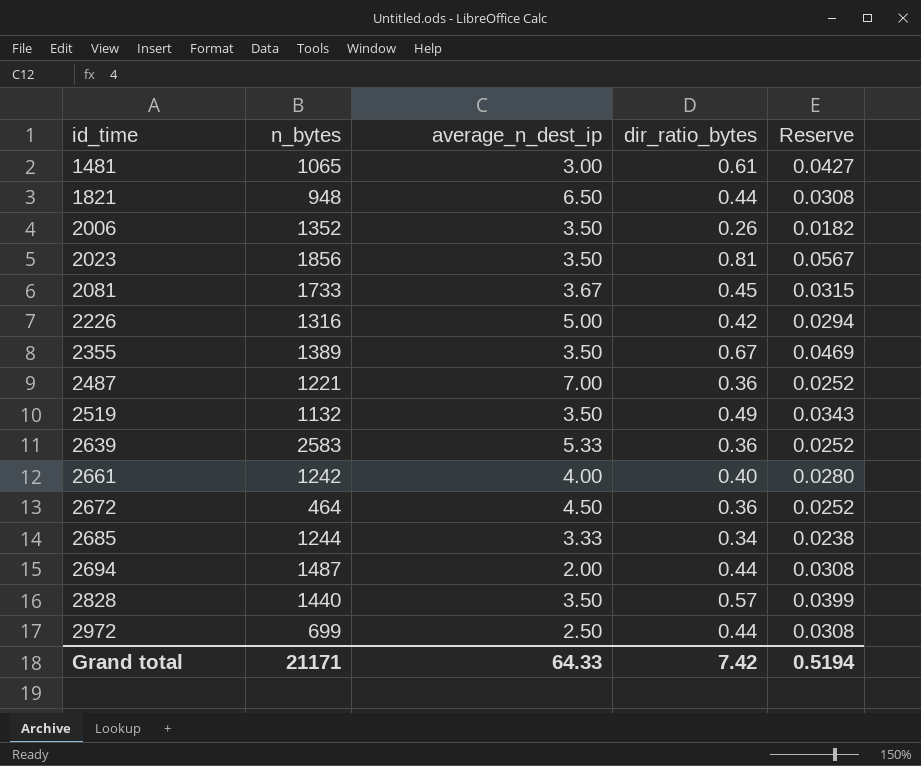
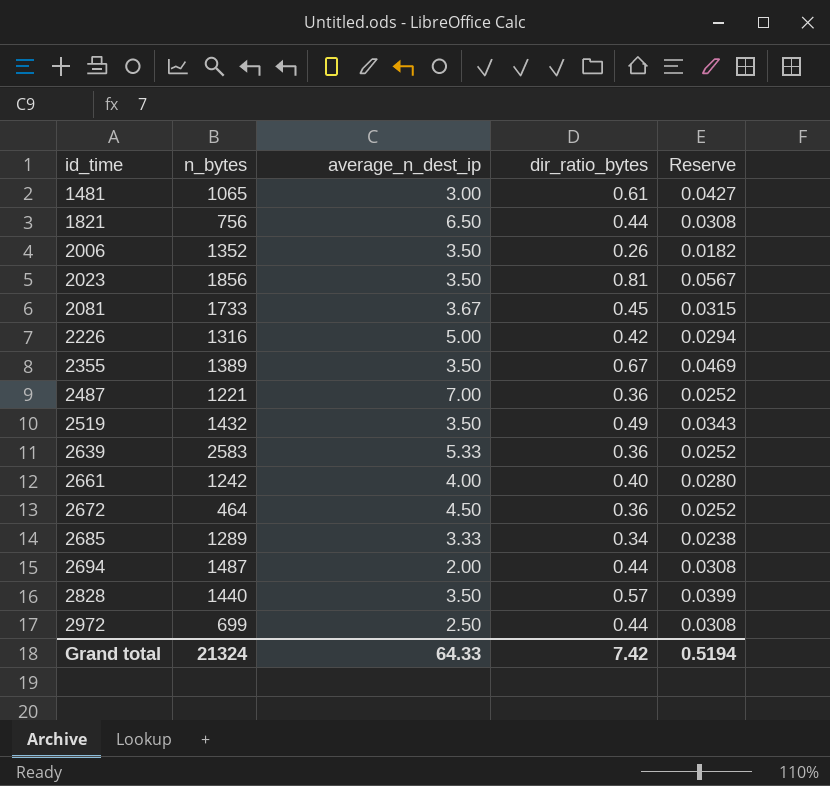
1821 | n_bytes: 948 -> 756
2519 | n_bytes: 1132 -> 1432
2685 | n_bytes: 1244 -> 1289
Grand total | n_bytes: 21171 -> 21324

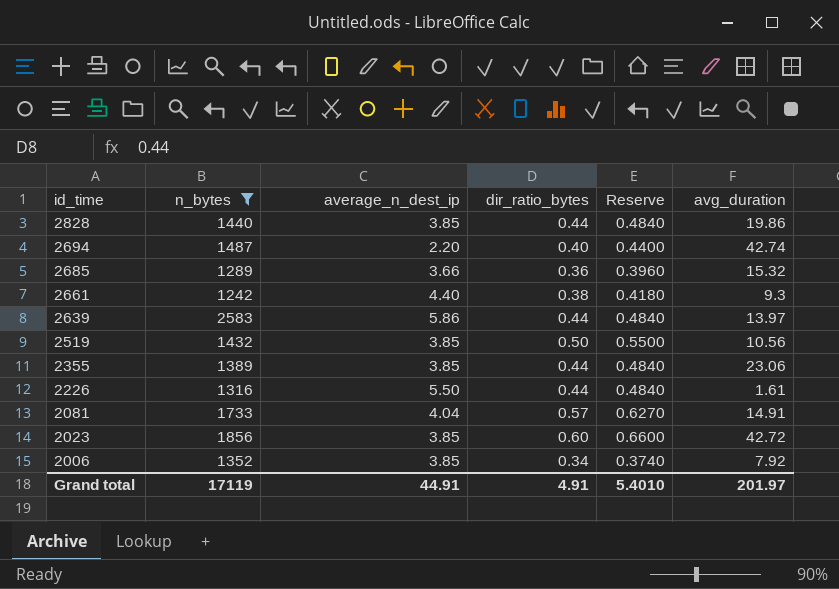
filter: none -> n_bytes >= 1242
row order: id_time ascending -> id_time descending
column Reserve | formula: [dir_ratio_bytes] * 0.07 -> [dir_ratio_bytes] * 1.1
column avg_duration | position: none -> 6
2828 | average_n_dest_ip: 3.50 -> 3.85
2828 | dir_ratio_bytes: 0.57 -> 0.44
2694 | average_n_dest_ip: 2.00 -> 2.20
2694 | dir_ratio_bytes: 0.44 -> 0.40
2685 | average_n_dest_ip: 3.33 -> 3.66
2685 | dir_ratio_bytes: 0.34 -> 0.36
2661 | average_n_dest_ip: 4.00 -> 4.40
2661 | dir_ratio_bytes: 0.40 -> 0.38
2639 | average_n_dest_ip: 5.33 -> 5.86
2639 | dir_ratio_bytes: 0.36 -> 0.44
2519 | average_n_dest_ip: 3.50 -> 3.85
2519 | dir_ratio_bytes: 0.49 -> 0.50
2355 | average_n_dest_ip: 3.50 -> 3.85
2355 | dir_ratio_bytes: 0.67 -> 0.44
2226 | average_n_dest_ip: 5.00 -> 5.50
2226 | dir_ratio_bytes: 0.42 -> 0.44
2081 | average_n_dest_ip: 3.67 -> 4.04
2081 | dir_ratio_bytes: 0.45 -> 0.57
2023 | average_n_dest_ip: 3.50 -> 3.85
2023 | dir_ratio_bytes: 0.81 -> 0.60
2006 | average_n_dest_ip: 3.50 -> 3.85
2006 | dir_ratio_bytes: 0.26 -> 0.34
Grand total | n_bytes: 21324 -> 17119
Grand total | average_n_dest_ip: 64.33 -> 44.91
Grand total | dir_ratio_bytes: 7.42 -> 4.91
Grand total | Reserve: 0.5194 -> 5.4010

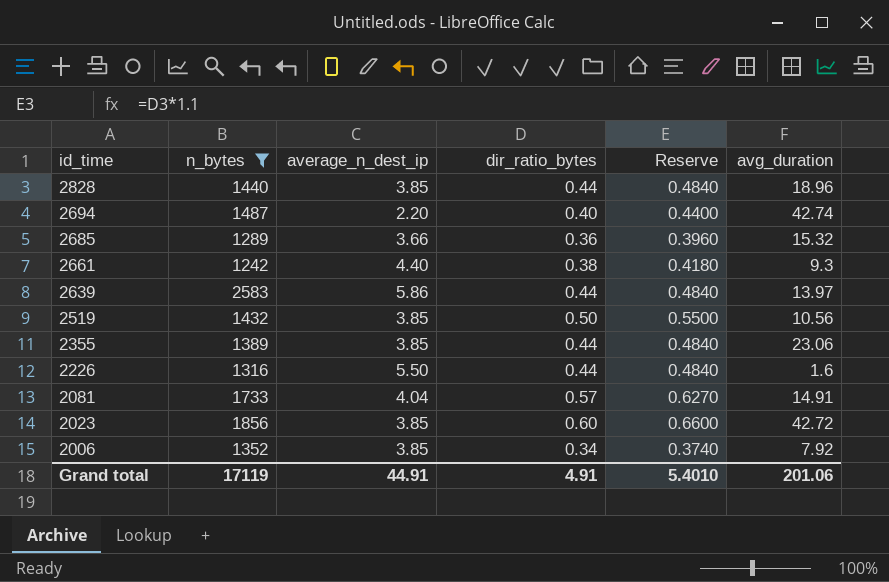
2828 | avg_duration: 19.86 -> 18.96
2226 | avg_duration: 1.61 -> 1.6
Grand total | avg_duration: 201.97 -> 201.06

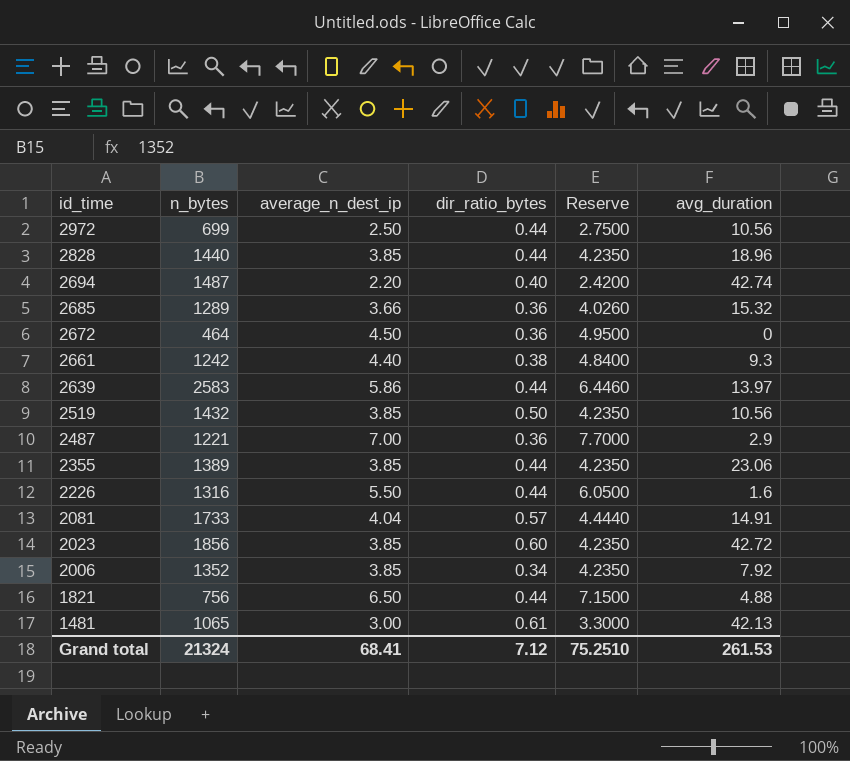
filter: n_bytes >= 1242 -> none
column Reserve | formula: [dir_ratio_bytes] * 1.1 -> [average_n_dest_ip] * 1.1
Grand total | n_bytes: 17119 -> 21324
Grand total | average_n_dest_ip: 44.91 -> 68.41
Grand total | dir_ratio_bytes: 4.91 -> 7.12
Grand total | Reserve: 5.4010 -> 75.2510
Grand total | avg_duration: 201.06 -> 261.53

